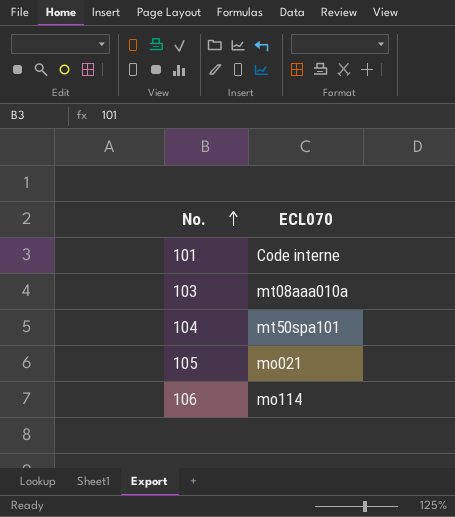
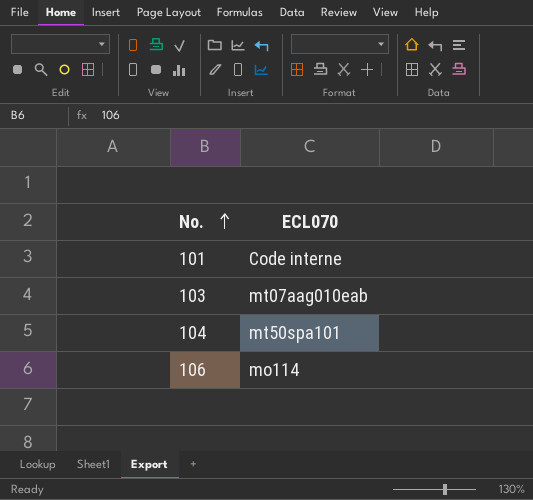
row 105: mo021 -> none
103 | ECL070: mt08aaa010a -> mt07aag010eab

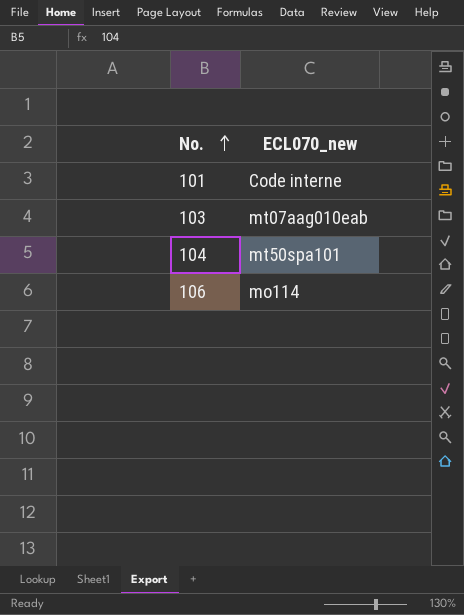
column name: ECL070 -> ECL070_new

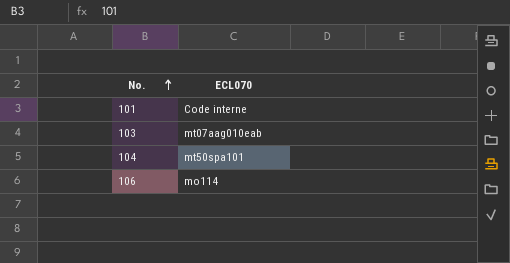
column name: ECL070_new -> ECL070

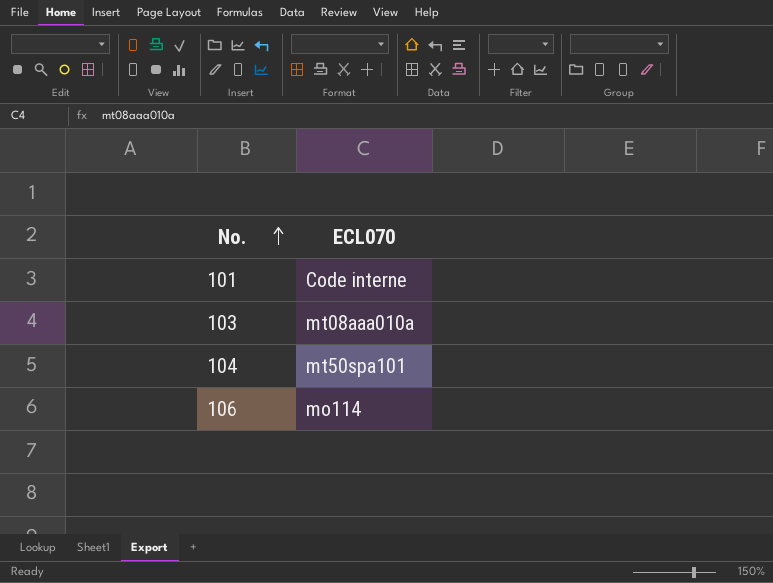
103 | ECL070: mt07aag010eab -> mt08aaa010a

